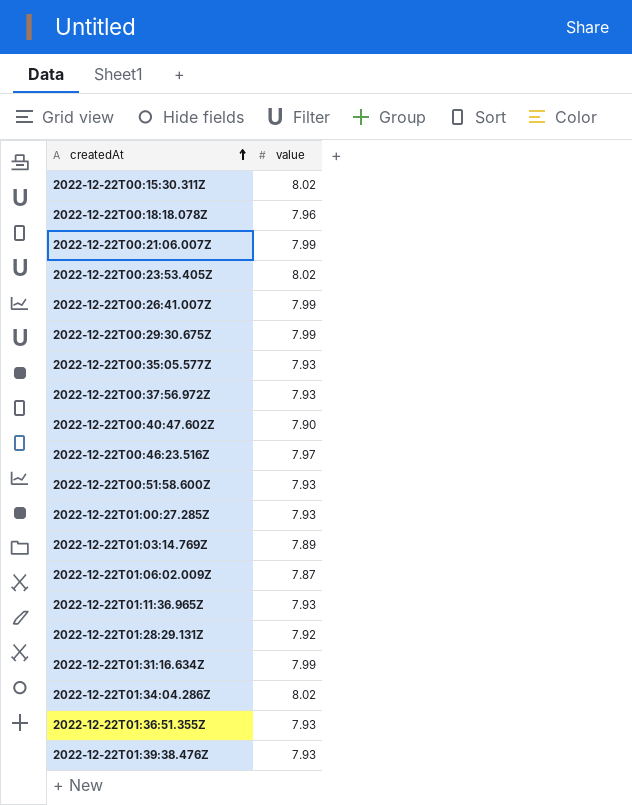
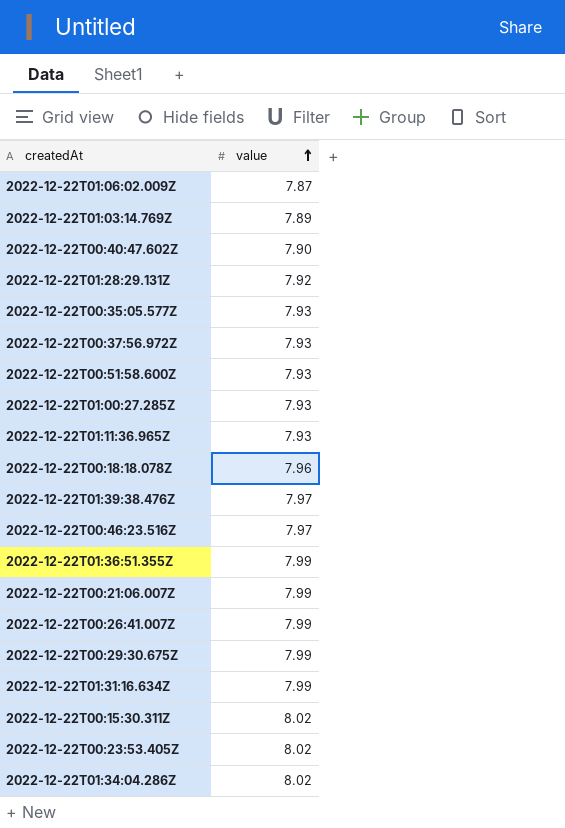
row order: createdAt ascending -> value ascending
2022-12-22T01:39:38.476Z | value: 7.93 -> 7.97
2022-12-22T01:36:51.355Z | value: 7.93 -> 7.99

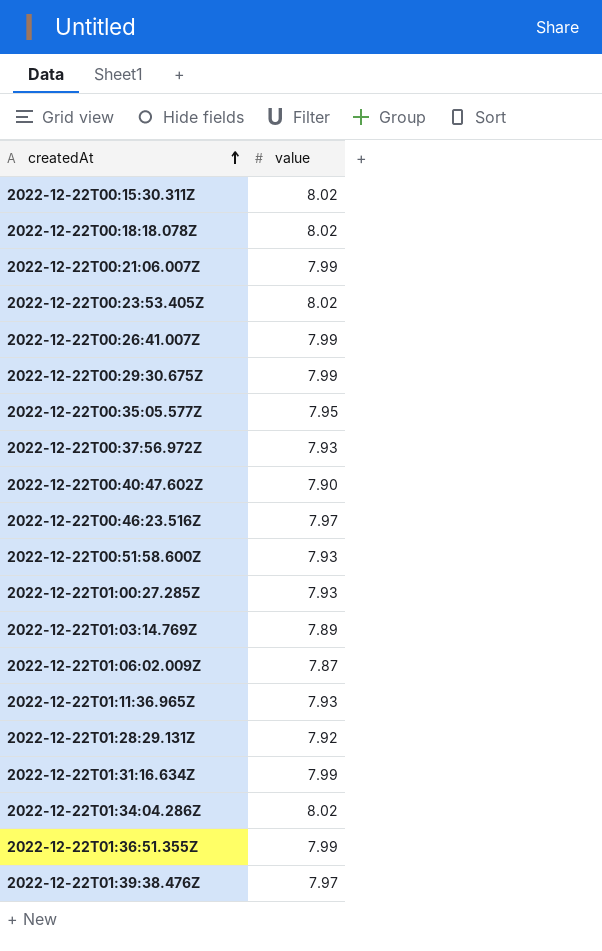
row order: value ascending -> createdAt ascending
2022-12-22T00:18:18.078Z | value: 7.96 -> 8.02
2022-12-22T00:35:05.577Z | value: 7.93 -> 7.95

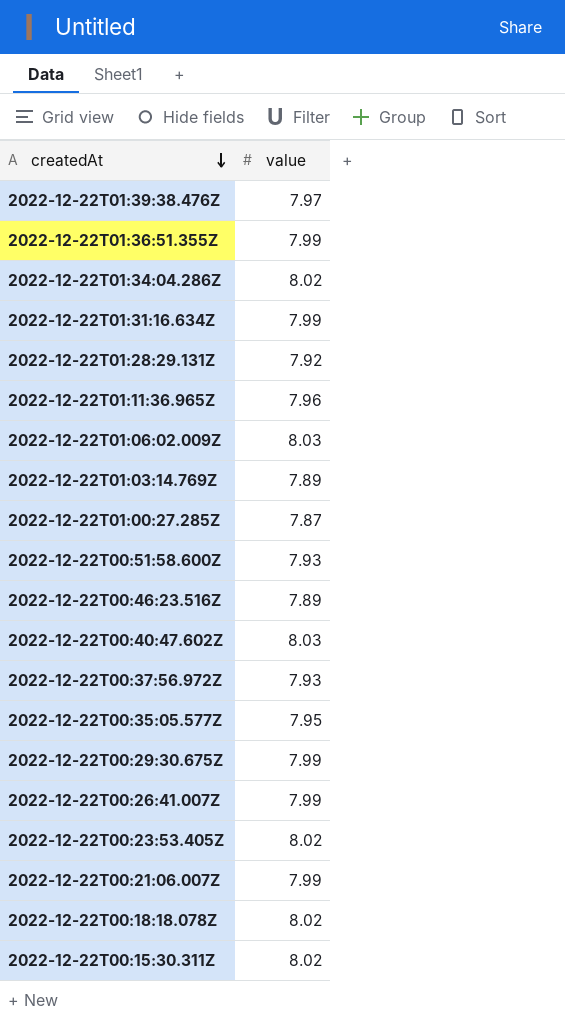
row order: createdAt ascending -> createdAt descending
2022-12-22T01:11:36.965Z | value: 7.93 -> 7.96
2022-12-22T01:06:02.009Z | value: 7.87 -> 8.03
2022-12-22T01:00:27.285Z | value: 7.93 -> 7.87
2022-12-22T00:46:23.516Z | value: 7.97 -> 7.89
2022-12-22T00:40:47.602Z | value: 7.90 -> 8.03

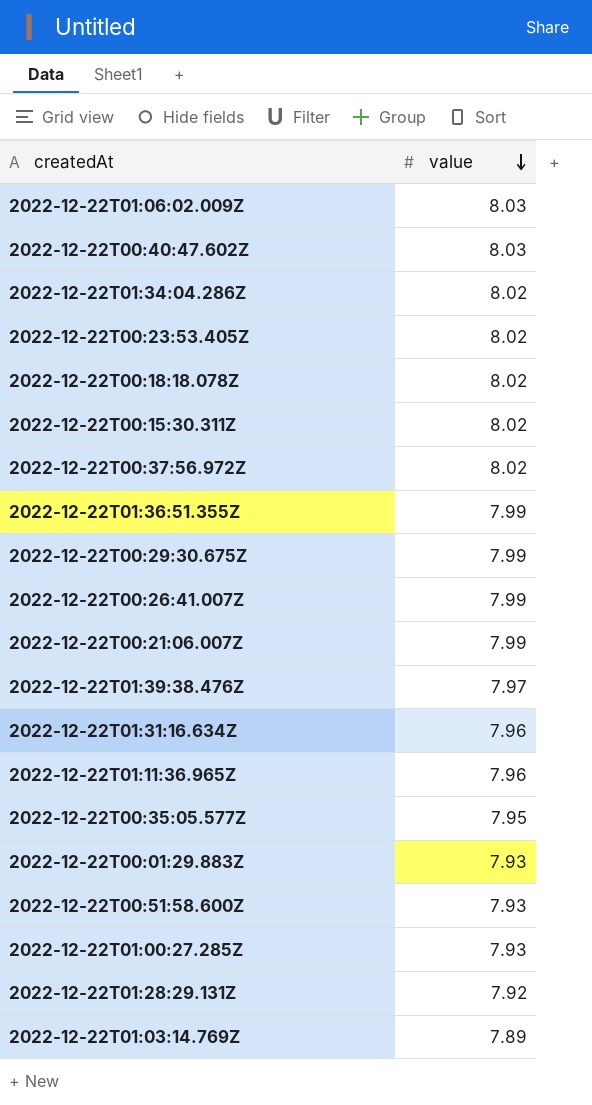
row order: createdAt descending -> value descending
row 2022-12-22T00:46:23.516Z: 7.89 -> none
2022-12-22T00:37:56.972Z | value: 7.93 -> 8.02
2022-12-22T01:31:16.634Z | value: 7.99 -> 7.96
row 2022-12-22T00:01:29.883Z: none -> 7.93
2022-12-22T01:00:27.285Z | value: 7.87 -> 7.93

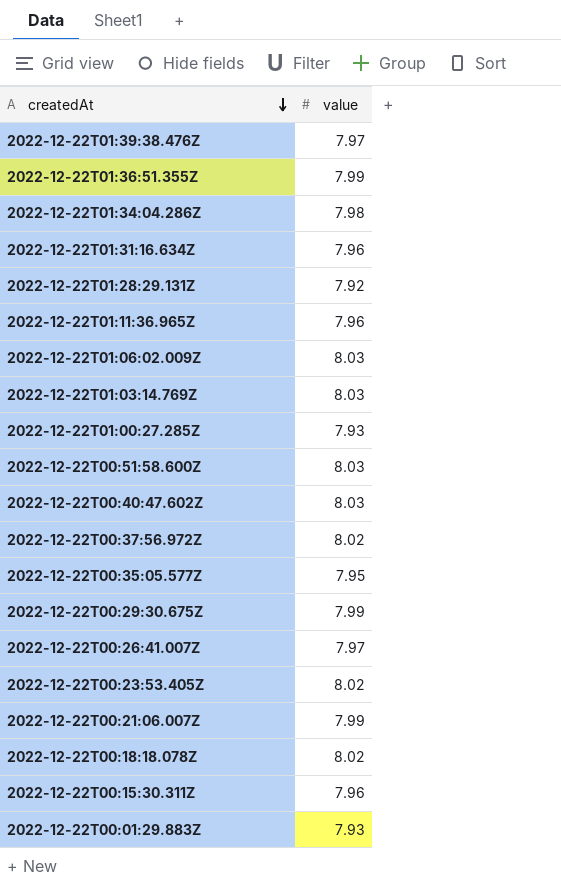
row order: value descending -> createdAt descending
2022-12-22T01:34:04.286Z | value: 8.02 -> 7.98
2022-12-22T01:03:14.769Z | value: 7.89 -> 8.03
2022-12-22T00:51:58.600Z | value: 7.93 -> 8.03
2022-12-22T00:26:41.007Z | value: 7.99 -> 7.97
2022-12-22T00:15:30.311Z | value: 8.02 -> 7.96

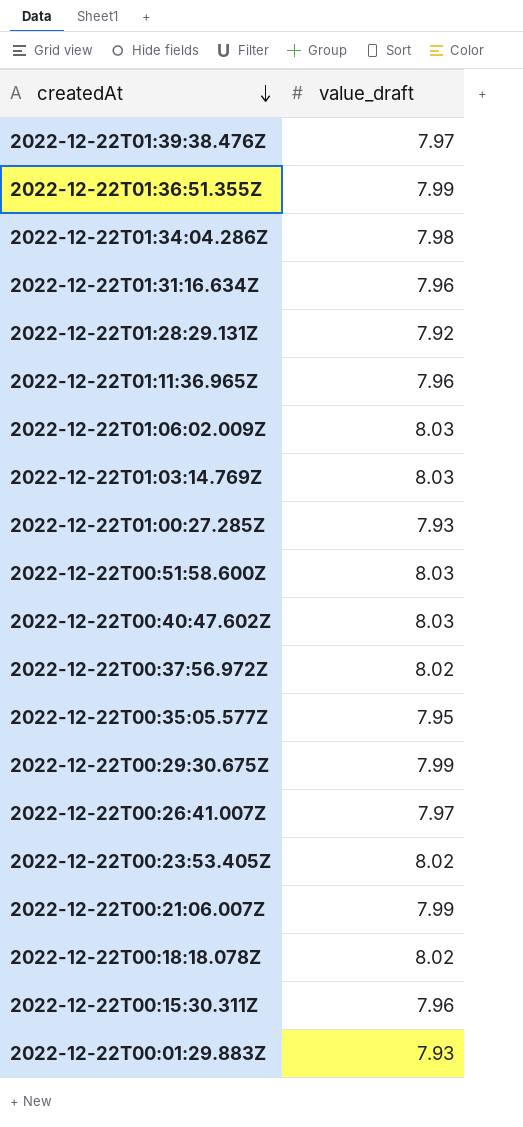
column name: value -> value_draft

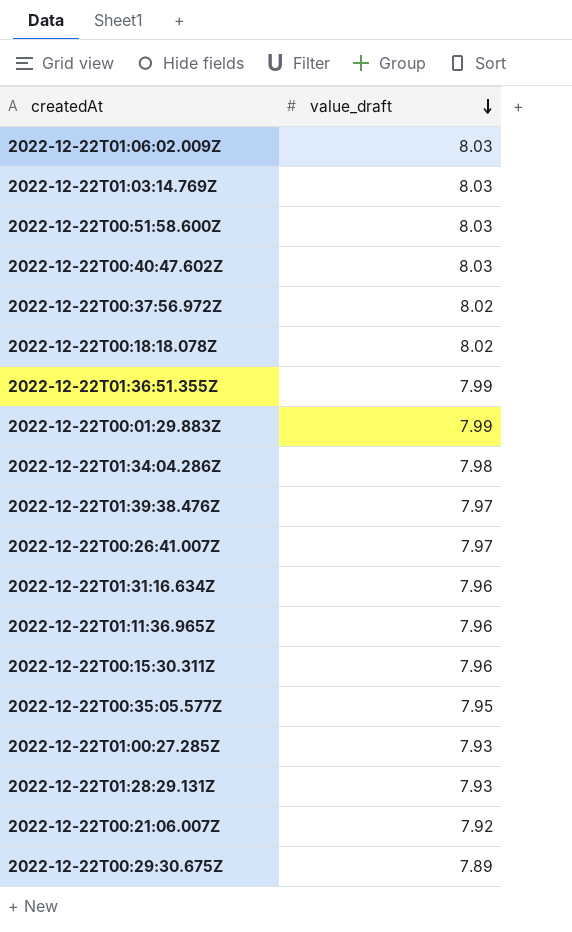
row order: createdAt descending -> value_draft descending
row 2022-12-22T00:23:53.405Z: 8.02 -> none
2022-12-22T00:01:29.883Z | value_draft: 7.93 -> 7.99
2022-12-22T01:28:29.131Z | value_draft: 7.92 -> 7.93
2022-12-22T00:21:06.007Z | value_draft: 7.99 -> 7.92
2022-12-22T00:29:30.675Z | value_draft: 7.99 -> 7.89

